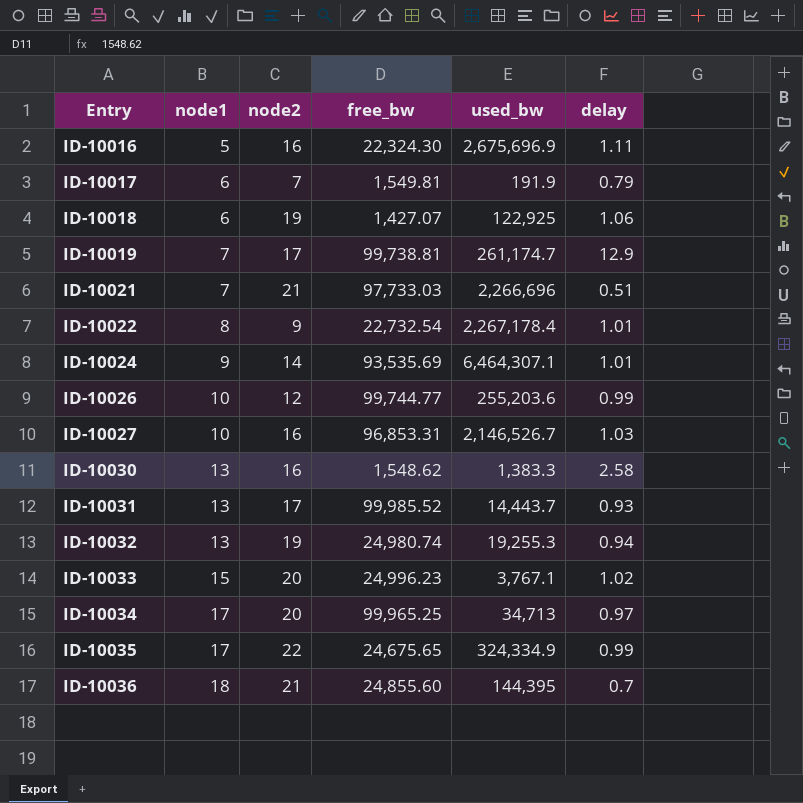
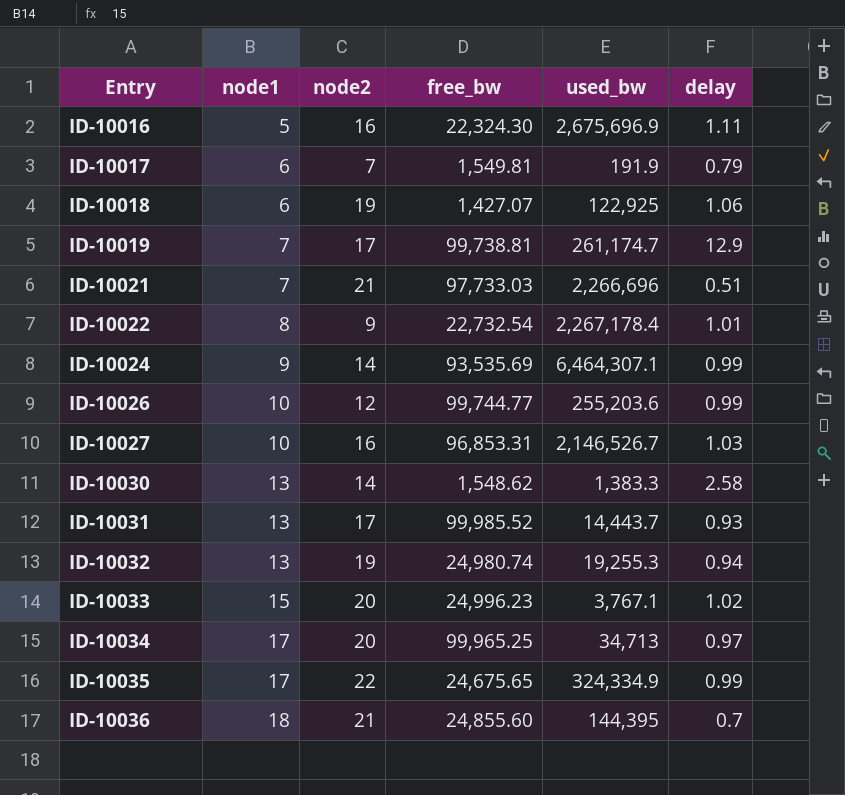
ID-10024 | delay: 1.01 -> 0.99
ID-10030 | node2: 16 -> 14

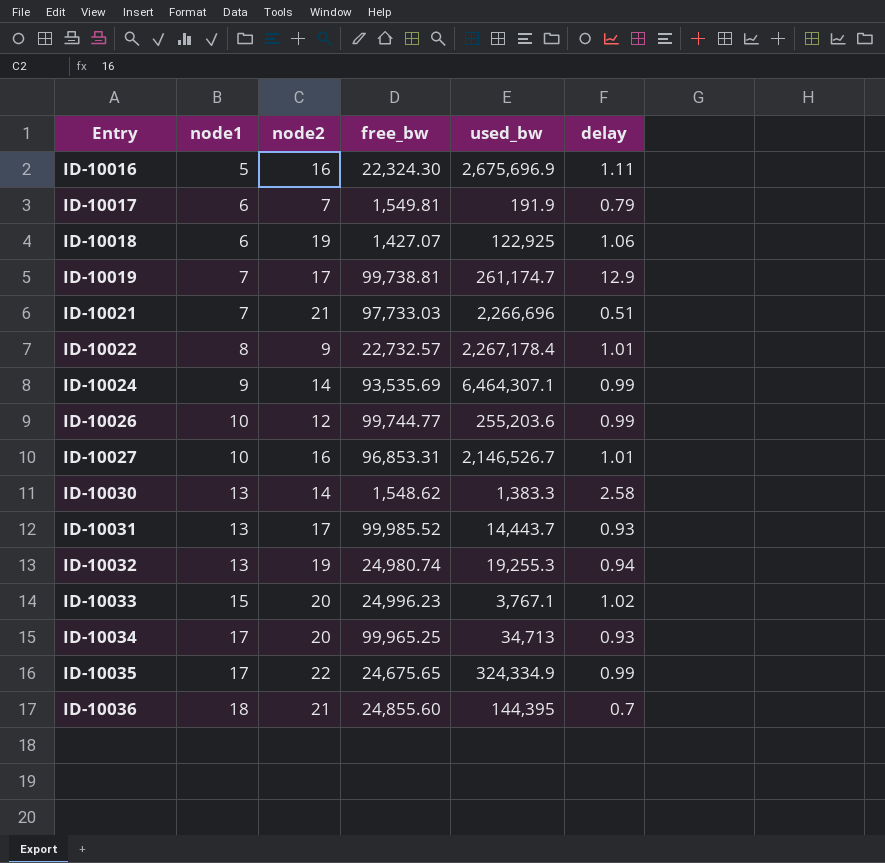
ID-10022 | free_bw: 22,732.54 -> 22,732.57
ID-10027 | delay: 1.03 -> 1.01
ID-10034 | delay: 0.97 -> 0.93

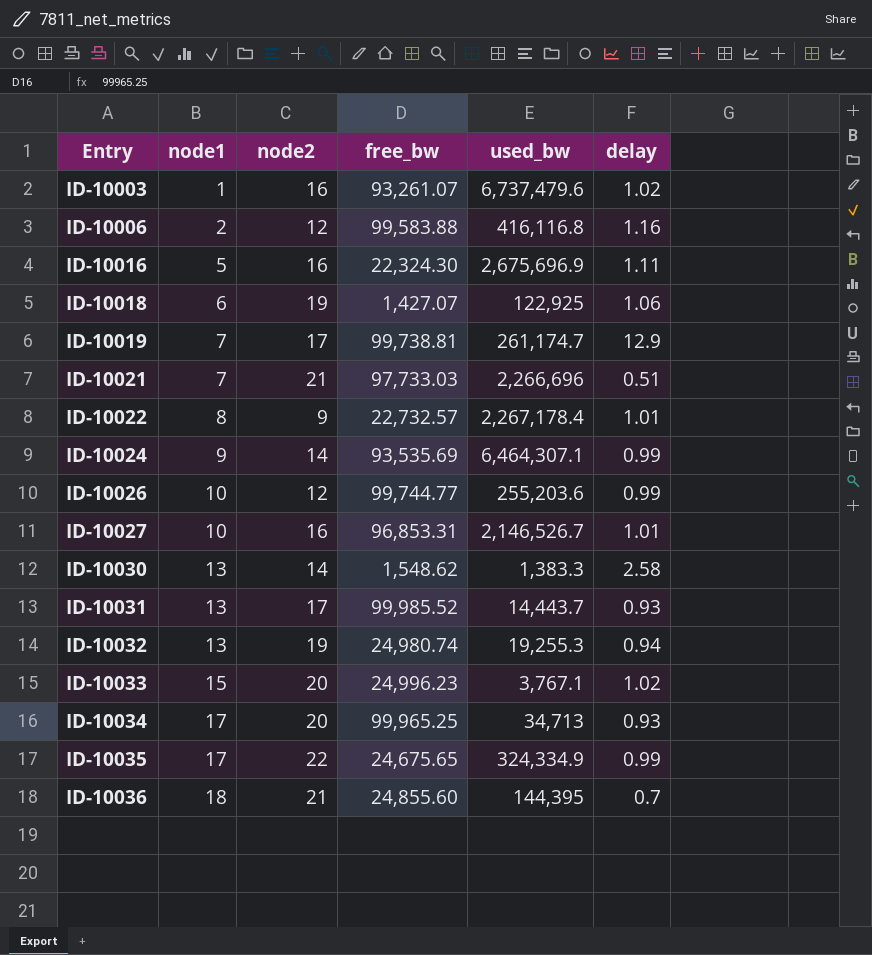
row ID-10017: 6 | 7 | 1,549.81 | 191.9 | 0.79 -> none
row ID-10003: none -> 1 | 16 | 93,261.07 | 6,737,479.6 | 1.02
row ID-10006: none -> 2 | 12 | 99,583.88 | 416,116.8 | 1.16

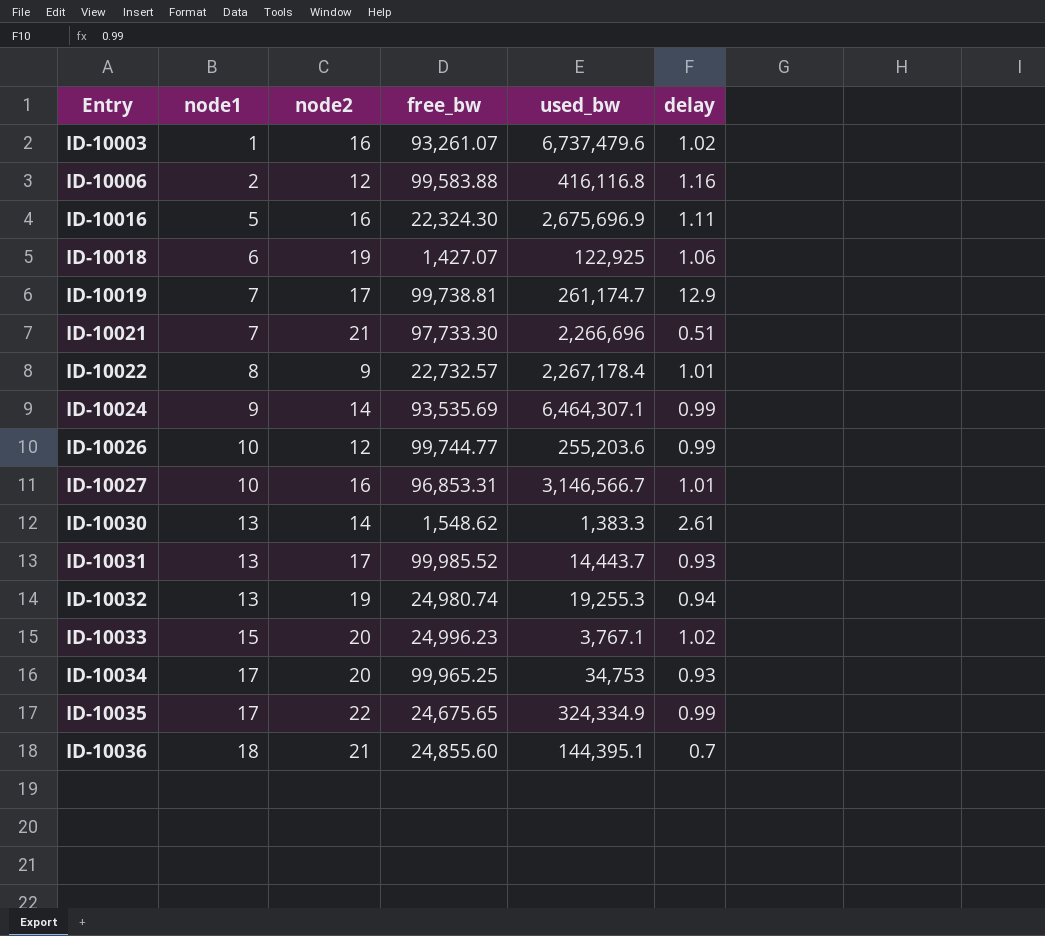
ID-10021 | free_bw: 97,733.03 -> 97,733.30
ID-10027 | used_bw: 2,146,526.7 -> 3,146,566.7
ID-10030 | delay: 2.58 -> 2.61
ID-10034 | used_bw: 34,713 -> 34,753
ID-10036 | used_bw: 144,395 -> 144,395.1

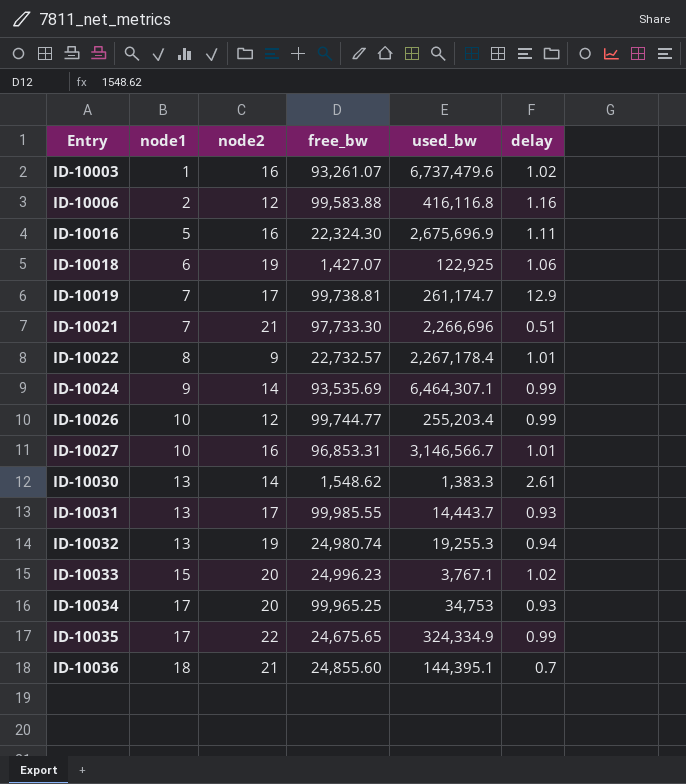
ID-10026 | used_bw: 255,203.6 -> 255,203.4
ID-10031 | free_bw: 99,985.52 -> 99,985.55

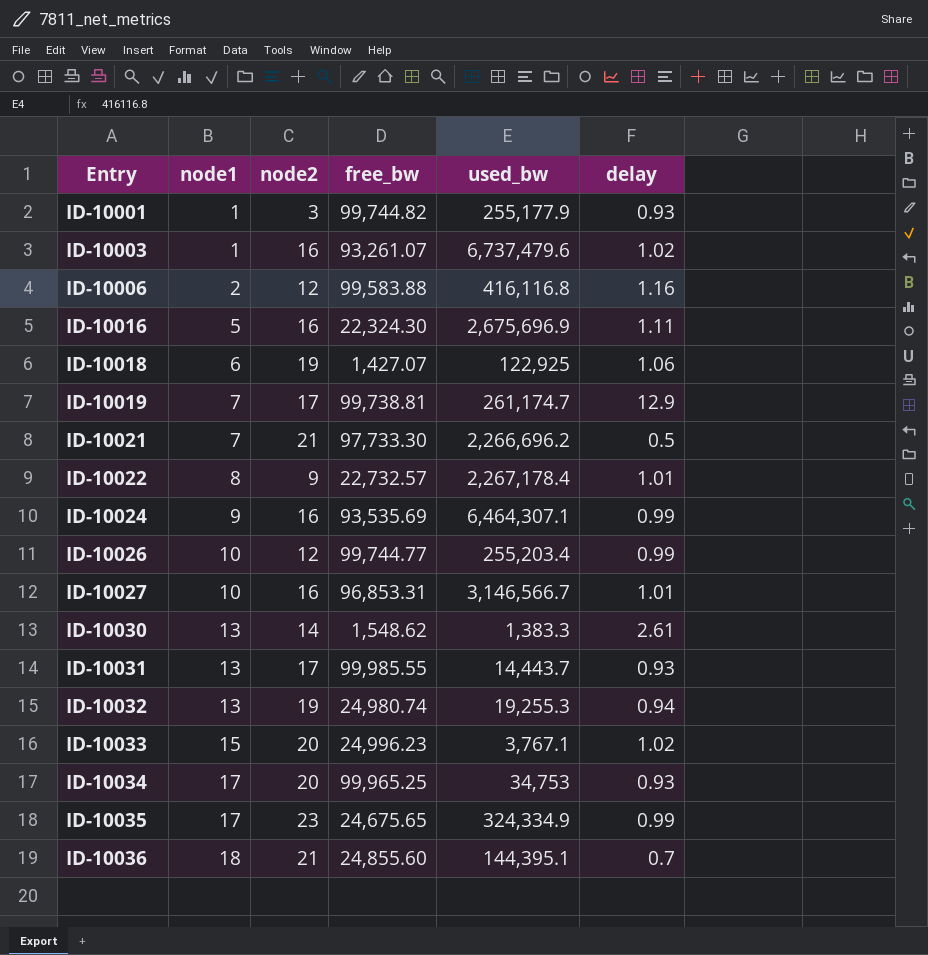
row ID-10001: none -> 1 | 3 | 99,744.82 | 255,177.9 | 0.93
ID-10021 | used_bw: 2,266,696 -> 2,266,696.2
ID-10021 | delay: 0.51 -> 0.5
ID-10024 | node2: 14 -> 16
ID-10035 | node2: 22 -> 23

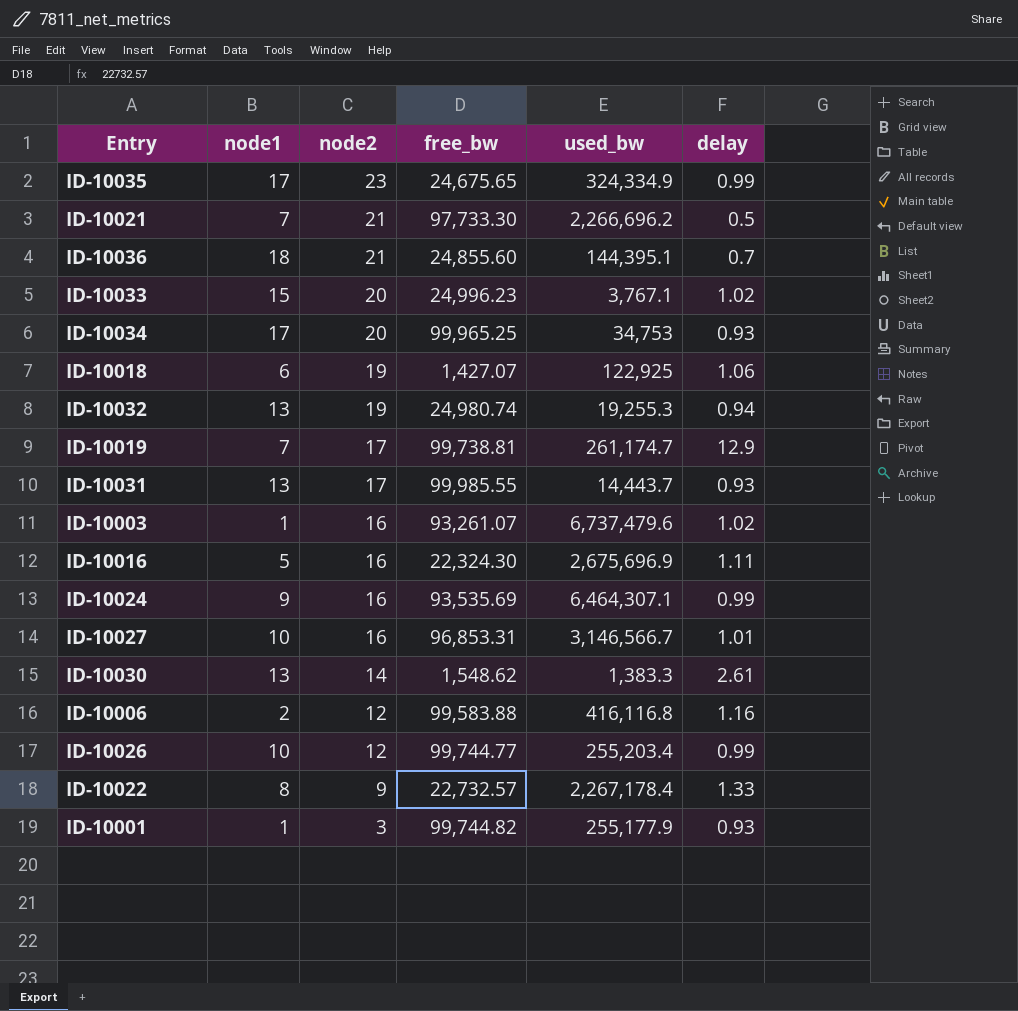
row order: Entry ascending -> node2 descending
ID-10022 | delay: 1.01 -> 1.33

